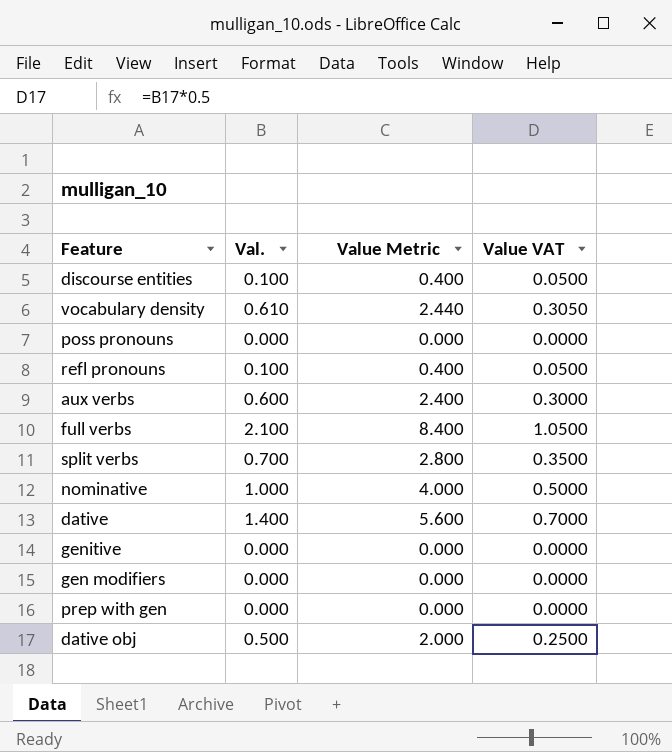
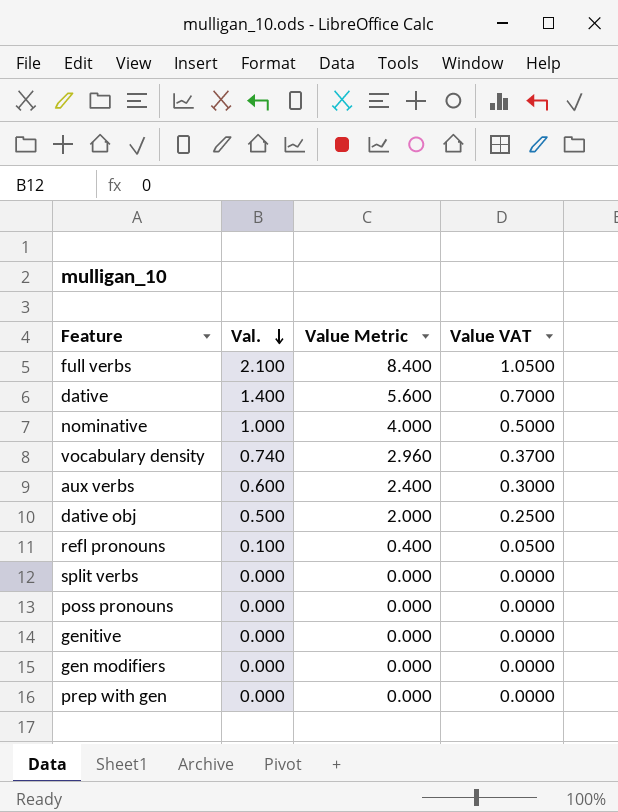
row order: none -> Val. descending
row discourse entities: 0.100 | 0.400 | 0.0500 -> none
vocabulary density | Val.: 0.610 -> 0.740
vocabulary density | Value Metric: 2.440 -> 2.960
vocabulary density | Value VAT: 0.3050 -> 0.3700
split verbs | Val.: 0.700 -> 0.000
split verbs | Value Metric: 2.800 -> 0.000
split verbs | Value VAT: 0.3500 -> 0.0000

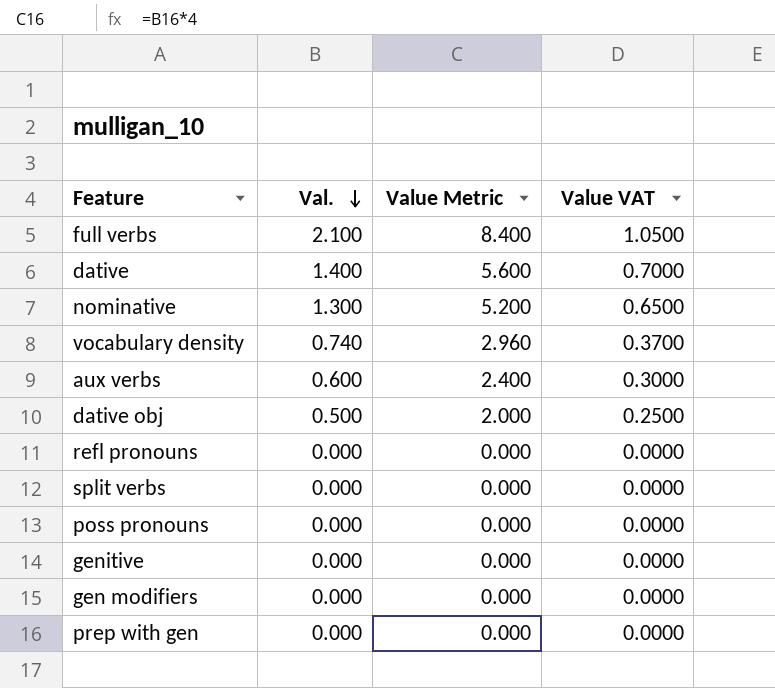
nominative | Val.: 1.000 -> 1.300
nominative | Value Metric: 4.000 -> 5.200
nominative | Value VAT: 0.5000 -> 0.6500
refl pronouns | Val.: 0.100 -> 0.000
refl pronouns | Value Metric: 0.400 -> 0.000
refl pronouns | Value VAT: 0.0500 -> 0.0000

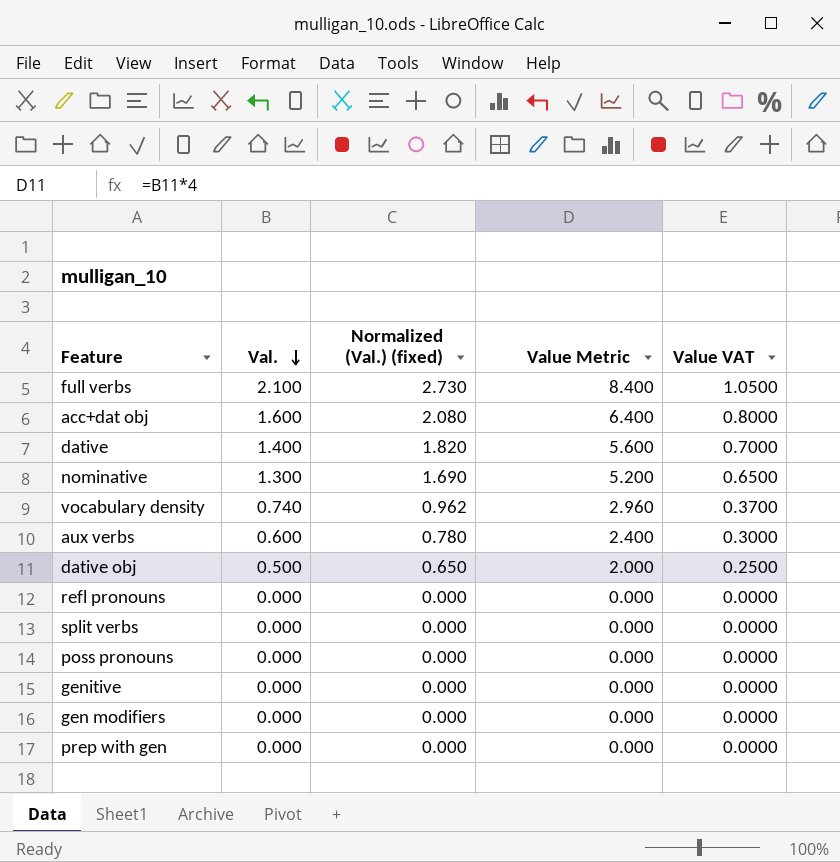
column Normalized (Val.) (fixed) | formula: none -> [Val.] * 1.3
row acc+dat obj: none -> 1.600 | 2.080 | 6.400 | 0.8000

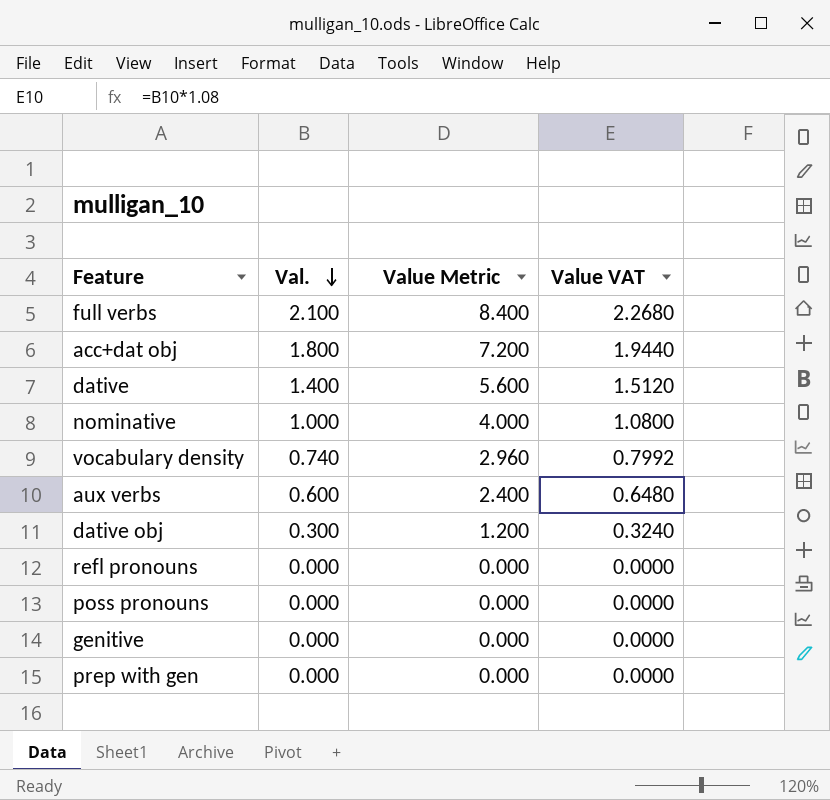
column Normalized (Val.) (fixed) | formula: [Val.] * 1.3 -> none
column Value VAT | formula: [Val.] * 0.5 -> [Val.] * 1.08
row split verbs: 0.000 | 0.000 | 0.000 | 0.0000 -> none
row gen modifiers: 0.000 | 0.000 | 0.000 | 0.0000 -> none
acc+dat obj | Val.: 1.600 -> 1.800
acc+dat obj | Value Metric: 6.400 -> 7.200
nominative | Val.: 1.300 -> 1.000
nominative | Value Metric: 5.200 -> 4.000
dative obj | Val.: 0.500 -> 0.300
dative obj | Value Metric: 2.000 -> 1.200

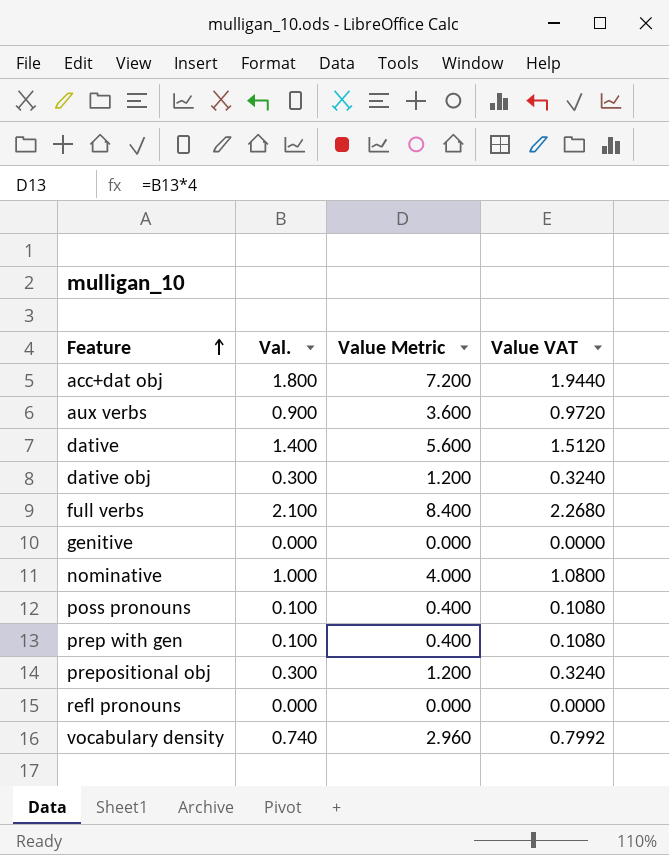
row order: Val. descending -> Feature ascending
aux verbs | Val.: 0.600 -> 0.900
aux verbs | Value Metric: 2.400 -> 3.600
aux verbs | Value VAT: 0.6480 -> 0.9720
poss pronouns | Val.: 0.000 -> 0.100
poss pronouns | Value Metric: 0.000 -> 0.400
poss pronouns | Value VAT: 0.0000 -> 0.1080
prep with gen | Val.: 0.000 -> 0.100
prep with gen | Value Metric: 0.000 -> 0.400
prep with gen | Value VAT: 0.0000 -> 0.1080
row prepositional obj: none -> 0.300 | 1.200 | 0.3240

